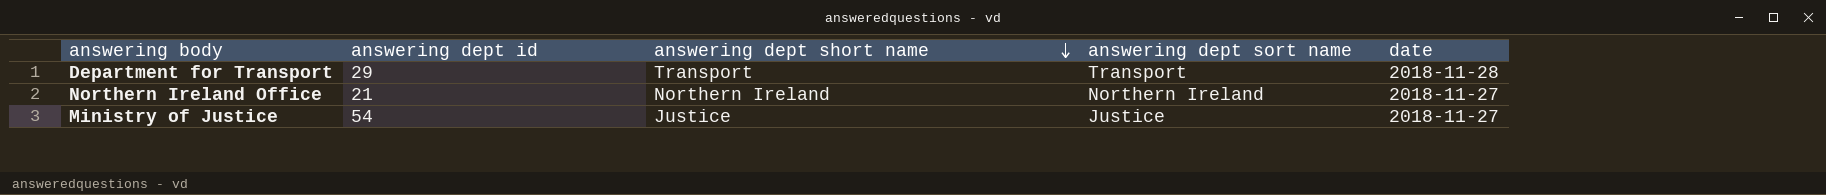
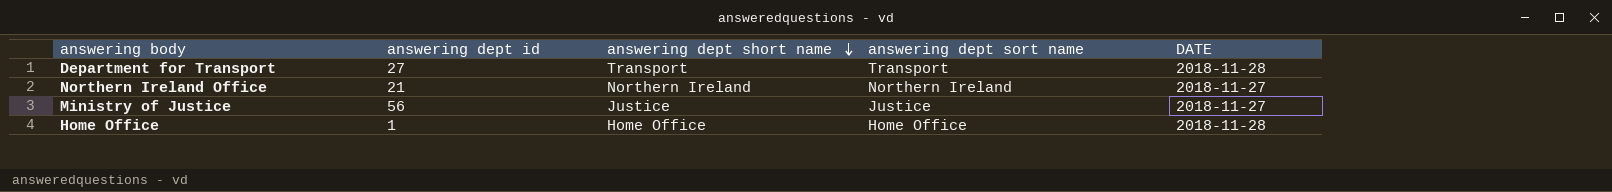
column name: date -> DATE
Department for Transport | answering dept id: 29 -> 27
Ministry of Justice | answering dept id: 54 -> 56
row Home Office: none -> 1 | Home Office | Home Office | 2018-11-28

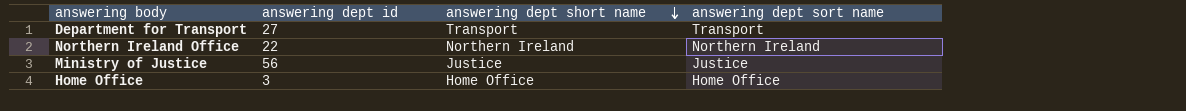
column DATE | position: 5 -> none
Northern Ireland Office | answering dept id: 21 -> 22
Home Office | answering dept id: 1 -> 3

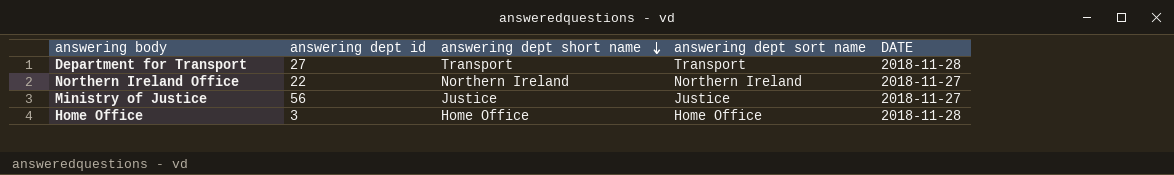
column DATE | position: none -> 5

